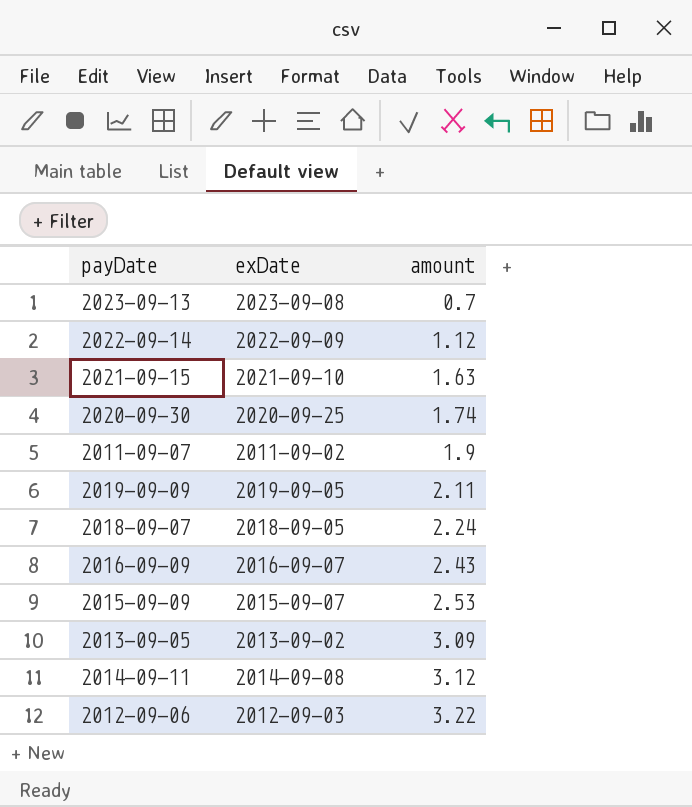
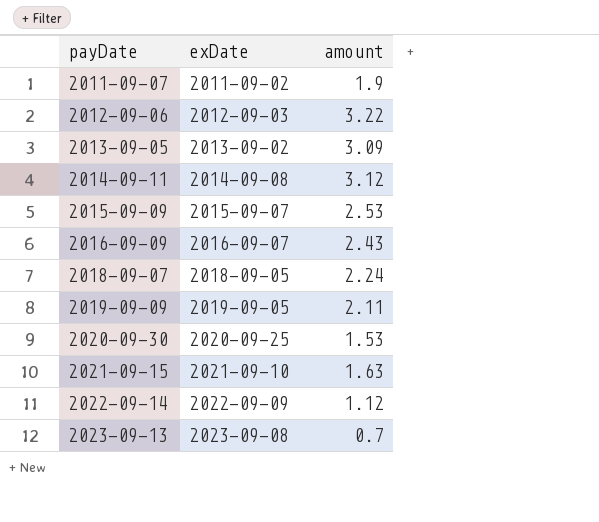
row order: amount ascending -> payDate ascending
2020-09-30 | amount: 1.74 -> 1.53

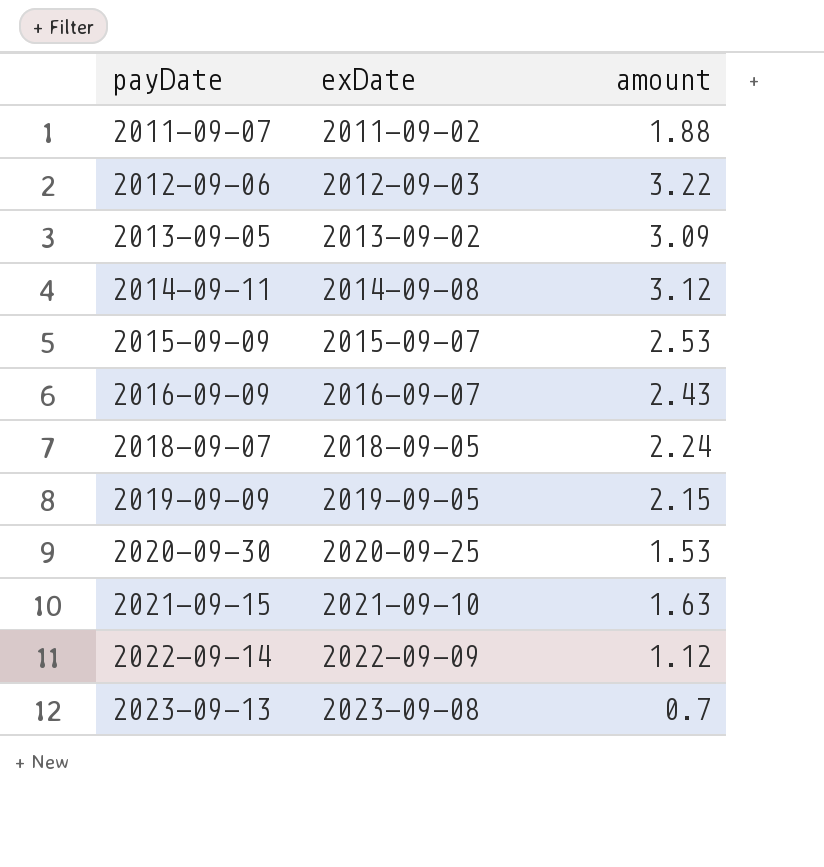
2011-09-07 | amount: 1.9 -> 1.88
2019-09-09 | amount: 2.11 -> 2.15

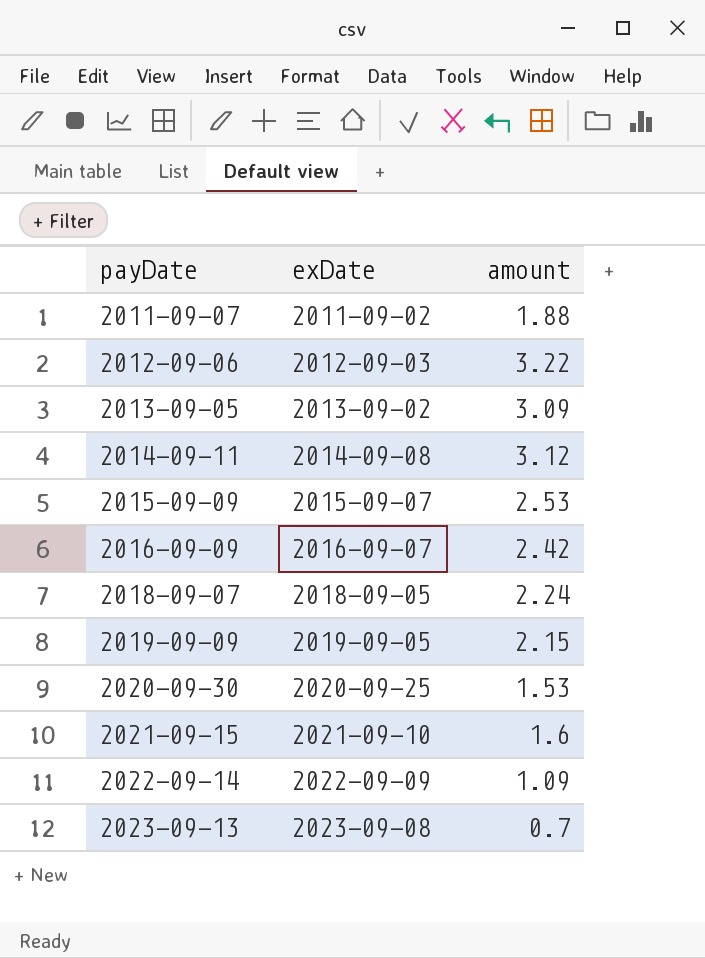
2016-09-09 | amount: 2.43 -> 2.42
2021-09-15 | amount: 1.63 -> 1.6
2022-09-14 | amount: 1.12 -> 1.09

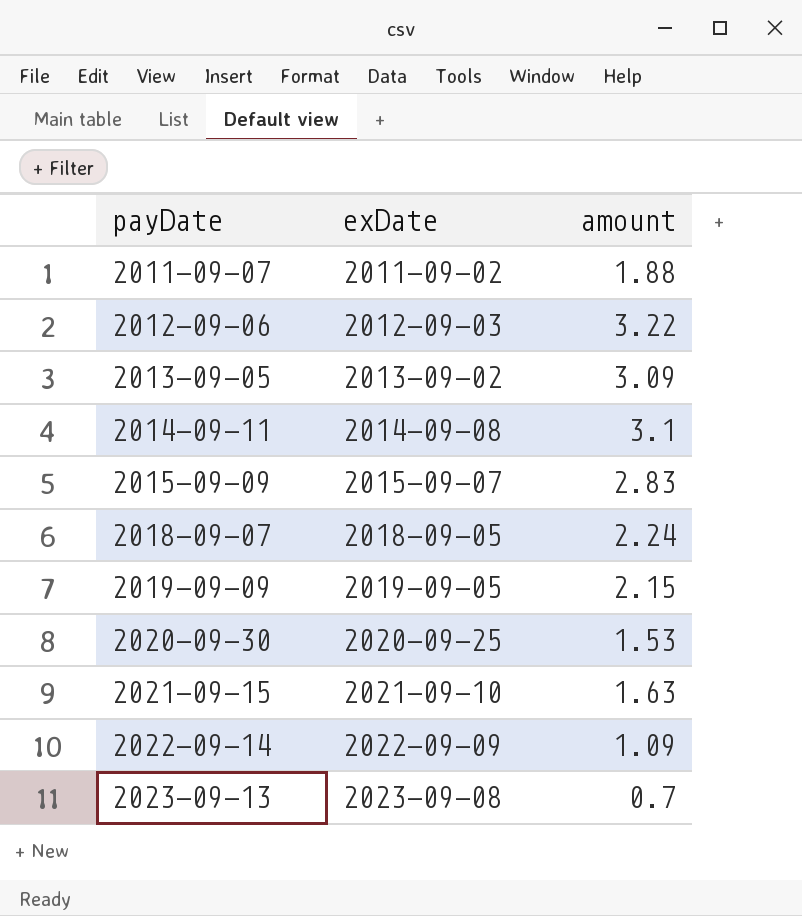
row 2016-09-09: 2016-09-07 | 2.42 -> none
2014-09-11 | amount: 3.12 -> 3.1
2015-09-09 | amount: 2.53 -> 2.83
2021-09-15 | amount: 1.6 -> 1.63

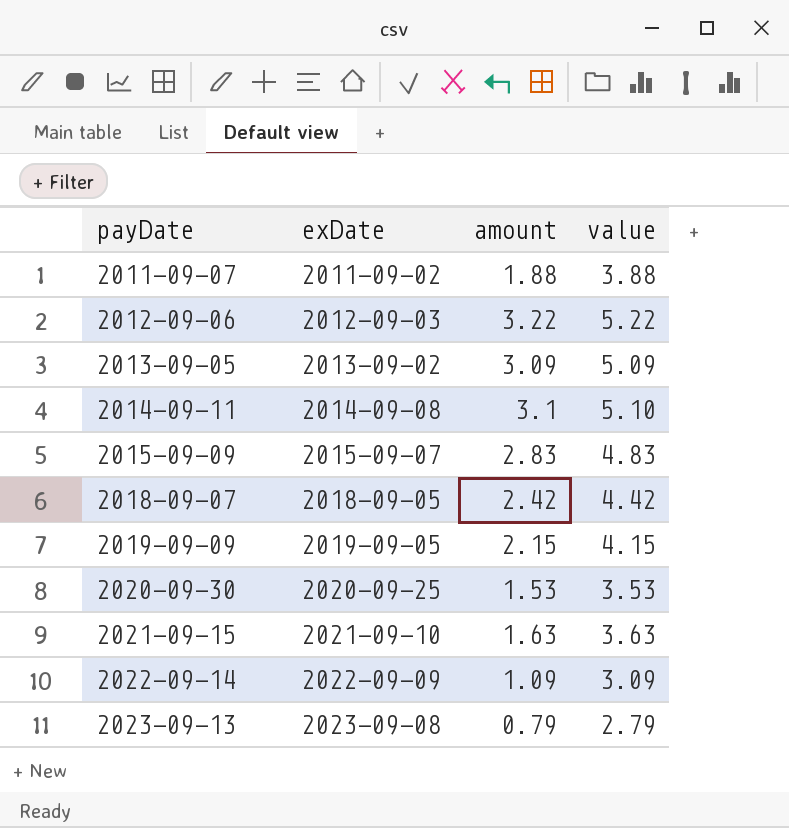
column value | formula: none -> [amount] + 2
2018-09-07 | amount: 2.24 -> 2.42
2023-09-13 | amount: 0.7 -> 0.79

